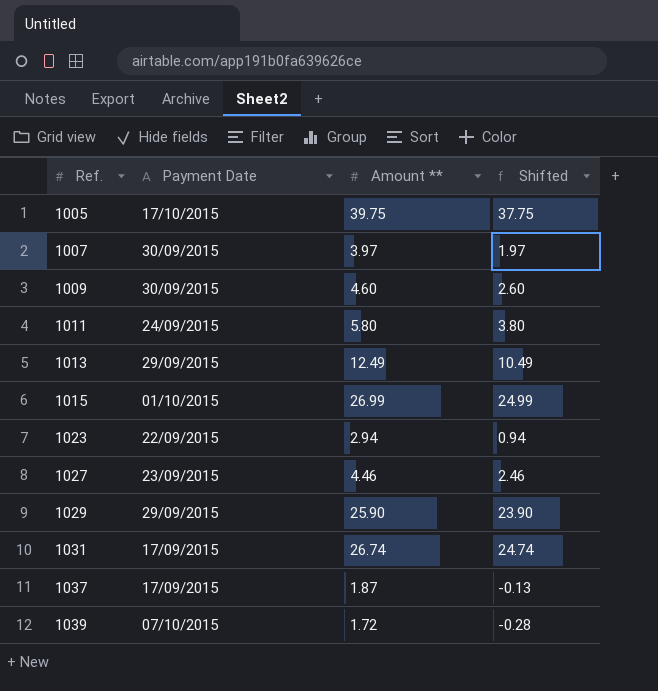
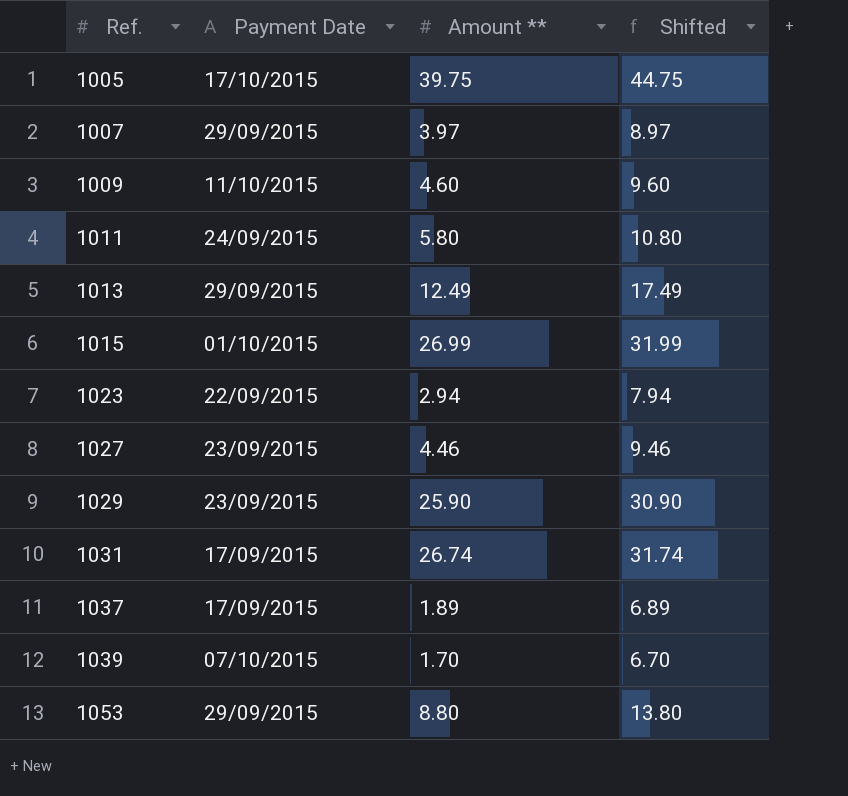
column Shifted | formula: [Amount **] - 2 -> [Amount **] + 5
1007 | Payment Date: 30/09/2015 -> 29/09/2015
1009 | Payment Date: 30/09/2015 -> 11/10/2015
1029 | Payment Date: 29/09/2015 -> 23/09/2015
1037 | Amount **: 1.87 -> 1.89
1039 | Amount **: 1.72 -> 1.70
row 1053: none -> 29/09/2015 | 8.80 | 13.80

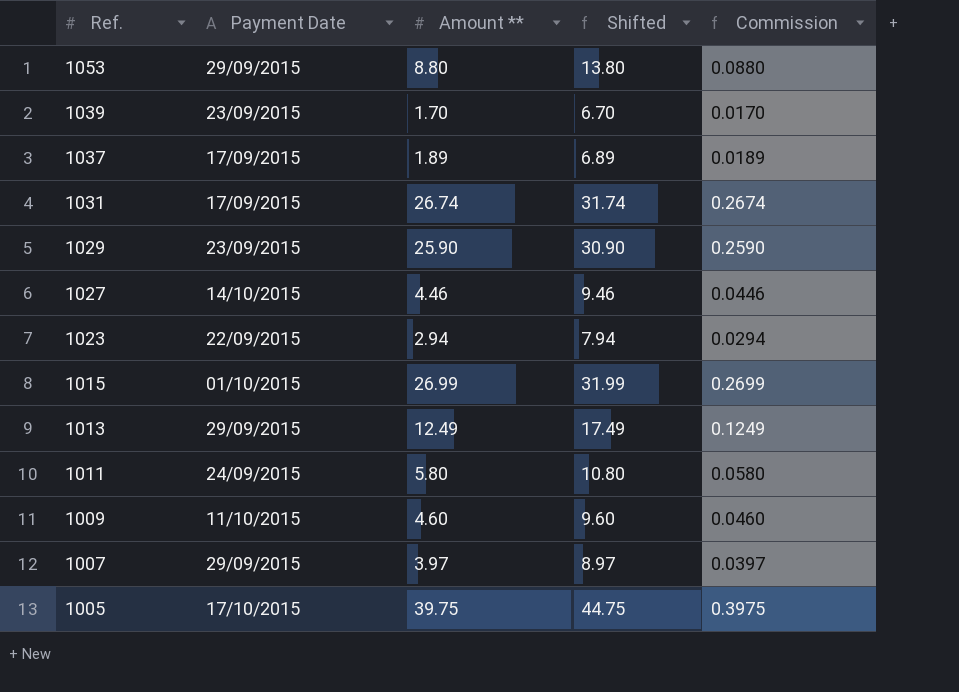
row order: Ref. ascending -> Ref. descending
column Commission | formula: none -> [Amount **] * 0.01
1039 | Payment Date: 07/10/2015 -> 23/09/2015
1027 | Payment Date: 23/09/2015 -> 14/10/2015

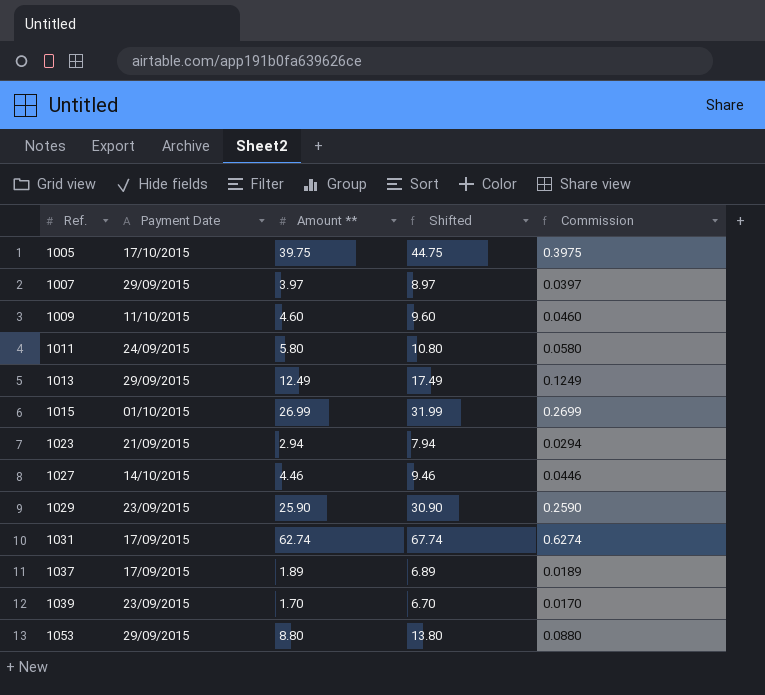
row order: Ref. descending -> Ref. ascending
1023 | Payment Date: 22/09/2015 -> 21/09/2015
1031 | Amount **: 26.74 -> 62.74
1031 | Shifted: 31.74 -> 67.74
1031 | Commission: 0.2674 -> 0.6274

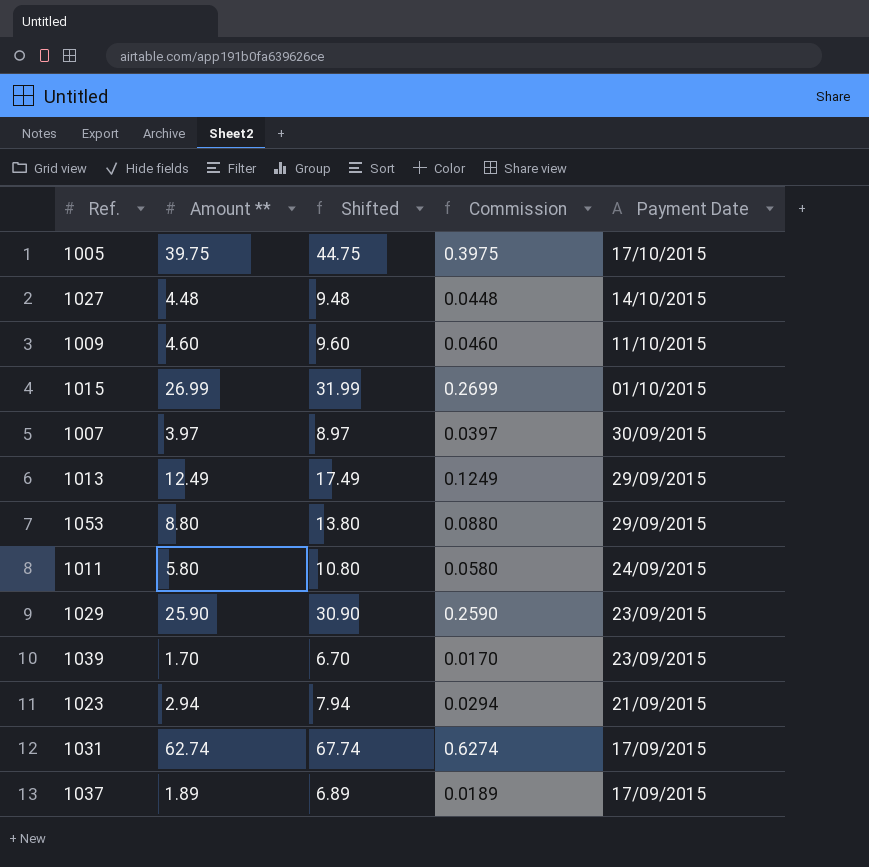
row order: Ref. ascending -> Payment Date descending
column Payment Date | position: 2 -> 5
1027 | Amount **: 4.46 -> 4.48
1027 | Shifted: 9.46 -> 9.48
1027 | Commission: 0.0446 -> 0.0448
1007 | Payment Date: 29/09/2015 -> 30/09/2015

